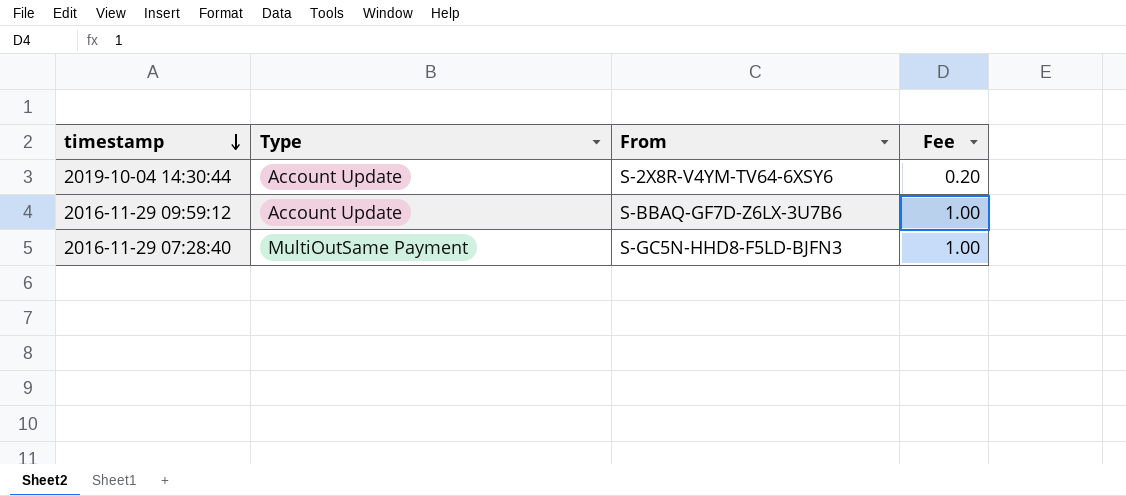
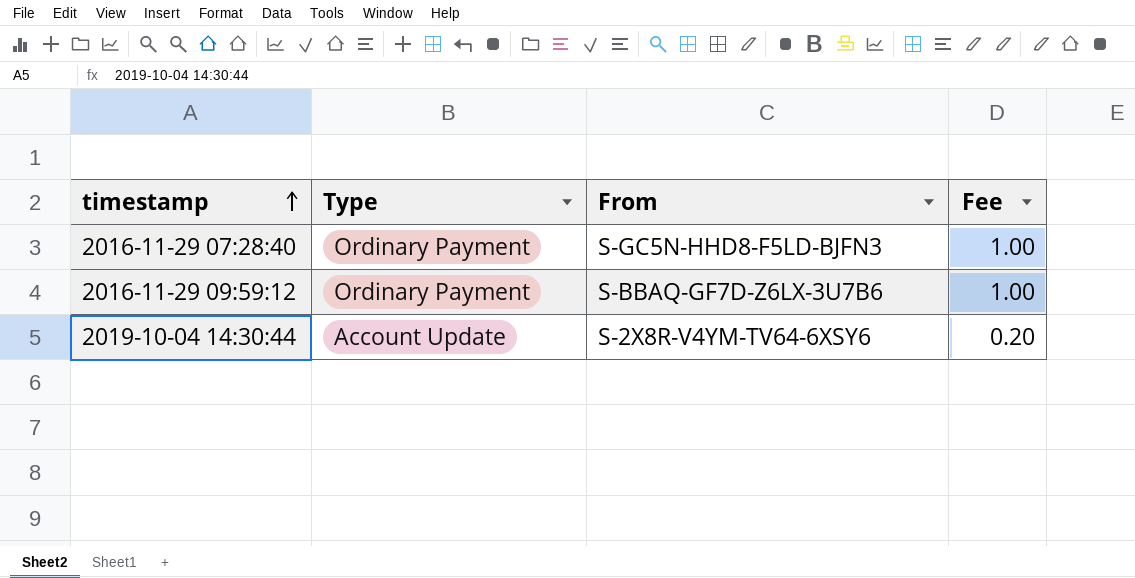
row order: timestamp descending -> timestamp ascending
2016-11-29 07:28:40 | Type: MultiOutSame Payment -> Ordinary Payment
2016-11-29 09:59:12 | Type: Account Update -> Ordinary Payment

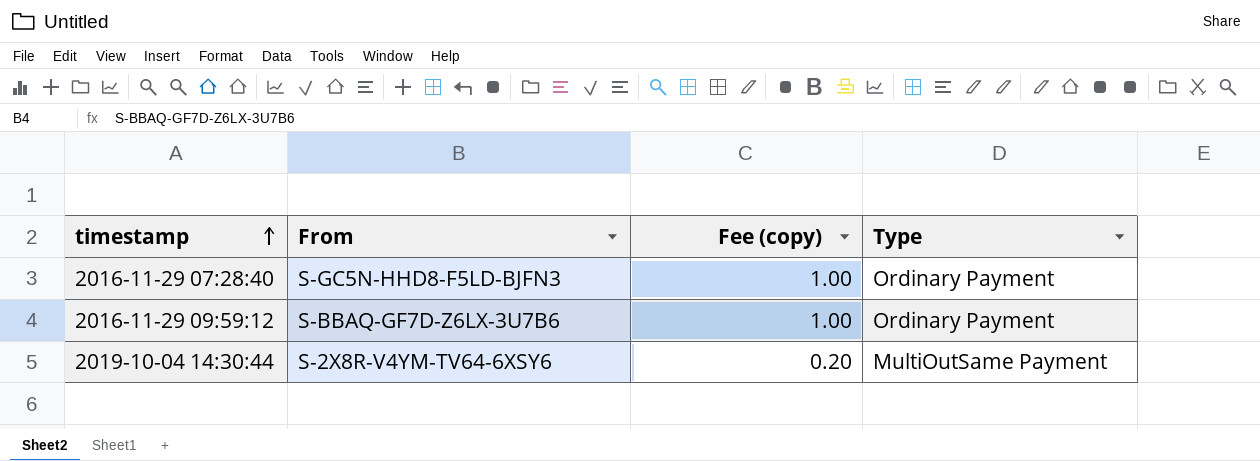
column name: Fee -> Fee (copy)
column Type | position: 2 -> 4
2019-10-04 14:30:44 | Type: Account Update -> MultiOutSame Payment

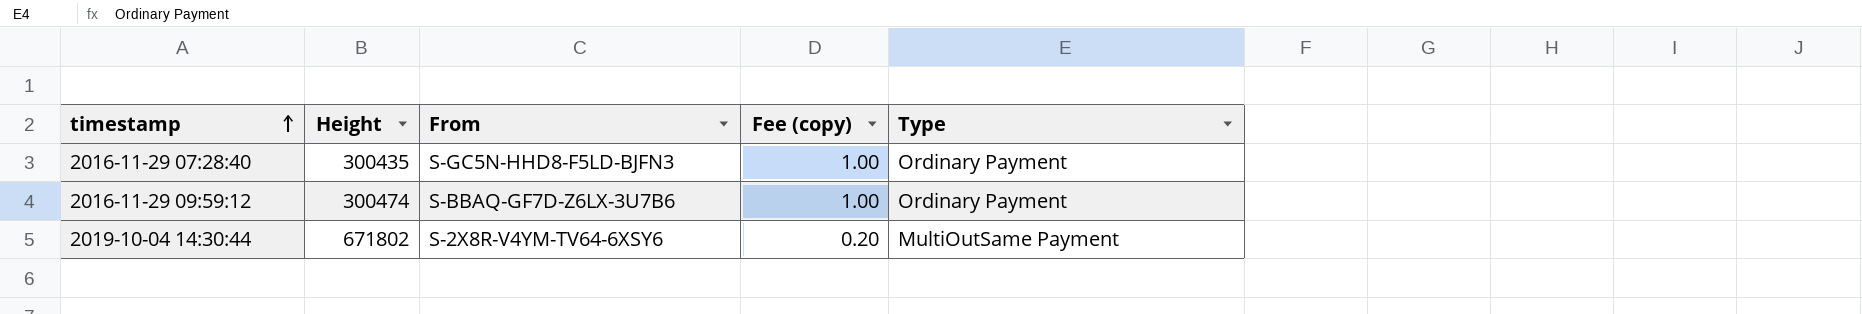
column Height | position: none -> 2

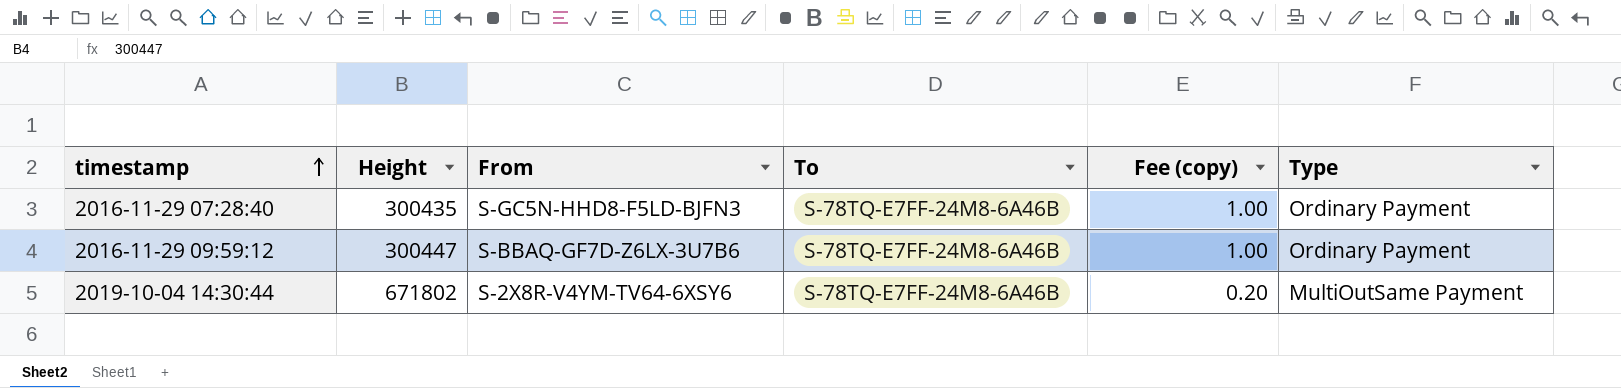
column To | position: none -> 4
2016-11-29 09:59:12 | Height: 300474 -> 300447

